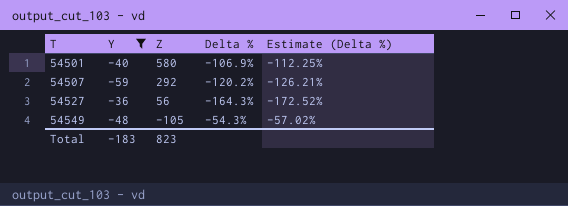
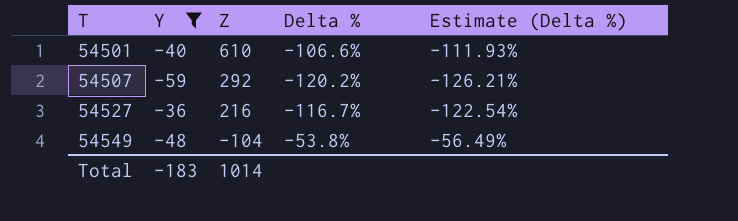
54501 | Z: 580 -> 610
54501 | Delta %: -106.9% -> -106.6%
54501 | Estimate (Delta %): -112.25% -> -111.93%
54527 | Z: 56 -> 216
54527 | Delta %: -164.3% -> -116.7%
54527 | Estimate (Delta %): -172.52% -> -122.54%
54549 | Z: -105 -> -104
54549 | Delta %: -54.3% -> -53.8%
54549 | Estimate (Delta %): -57.02% -> -56.49%
Total | Z: 823 -> 1014

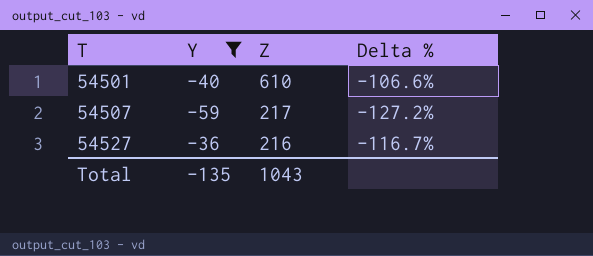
column Estimate (Delta %) | formula: [Delta %] * 1.05 -> none
row 54549: -48 | -104 | -53.8% | -56.49% -> none
54507 | Z: 292 -> 217
54507 | Delta %: -120.2% -> -127.2%
Total | Y: -183 -> -135
Total | Z: 1014 -> 1043

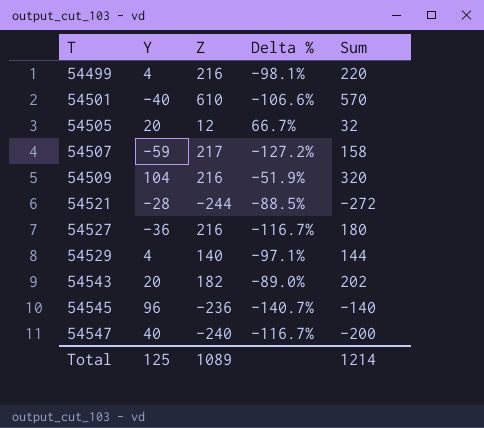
filter: Y <= -36 -> none
column Sum | formula: none -> [Y] + [Z]
Total | Y: -135 -> 125
Total | Z: 1043 -> 1089

